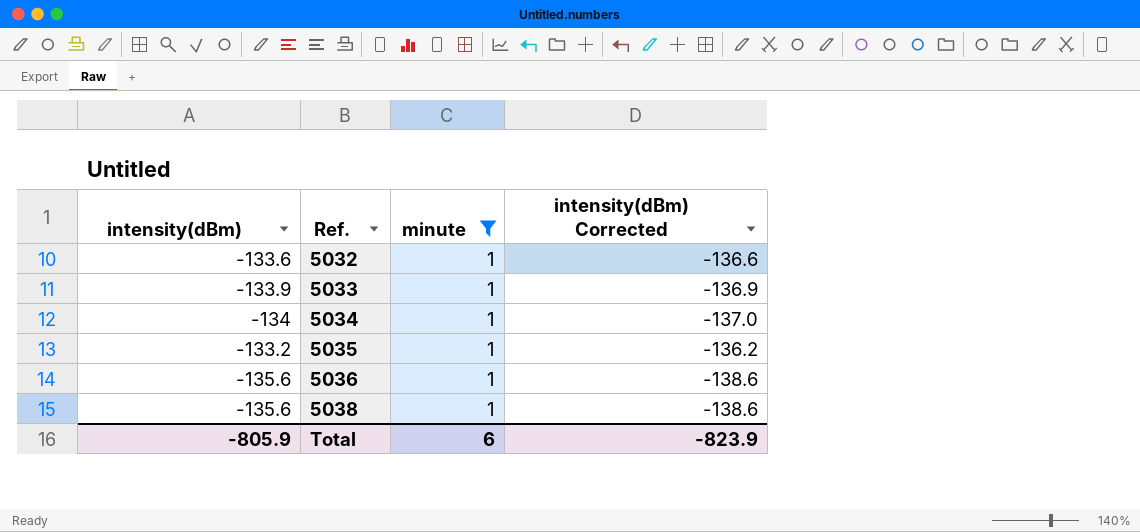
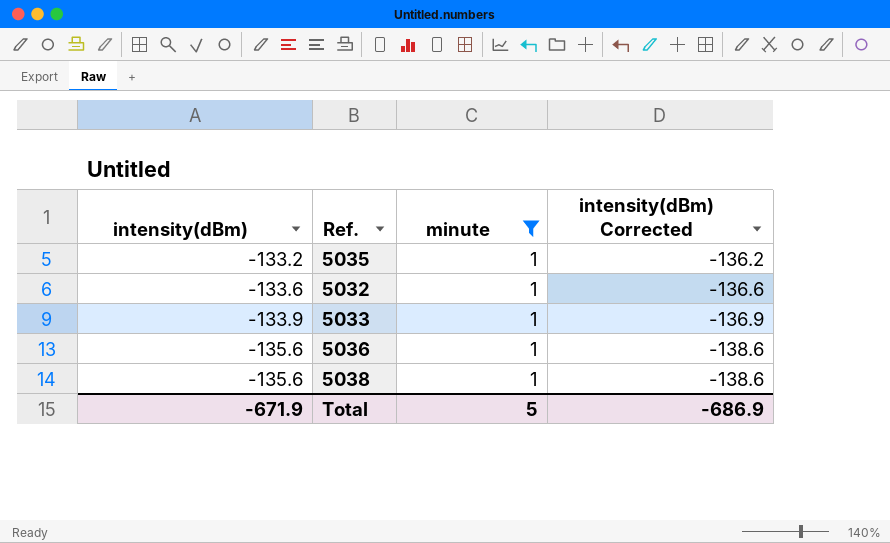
row order: Ref. ascending -> intensity(dBm) descending
row 5034: -134 | 1 | -137.0 -> none
Total | intensity(dBm): -805.9 -> -671.9
Total | minute: 6 -> 5
Total | intensity(dBm) Corrected: -823.9 -> -686.9

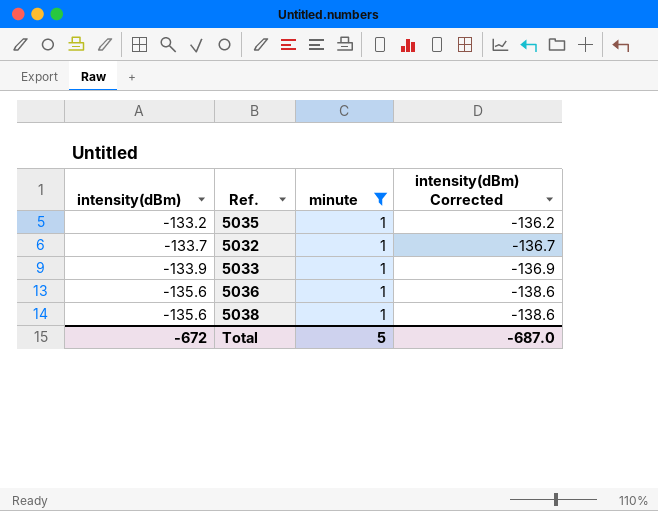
5032 | intensity(dBm): -133.6 -> -133.7
5032 | intensity(dBm) Corrected: -136.6 -> -136.7
Total | intensity(dBm): -671.9 -> -672
Total | intensity(dBm) Corrected: -686.9 -> -687.0

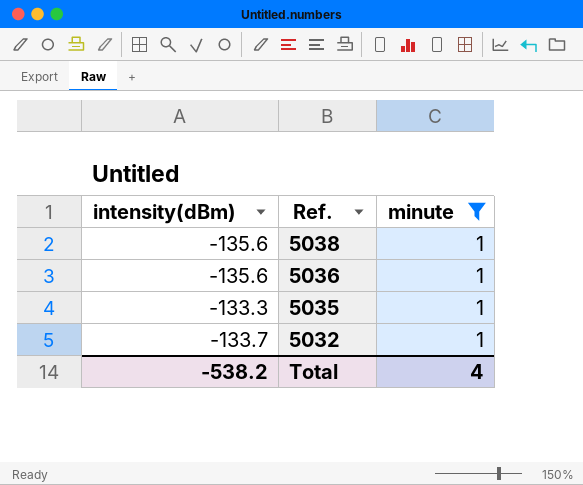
row order: intensity(dBm) descending -> Ref. descending
column intensity(dBm) Corrected | formula: [intensity(dBm)] - 3 -> none
row 5033: -133.9 | 1 | -136.9 -> none
5035 | intensity(dBm): -133.2 -> -133.3
Total | intensity(dBm): -672 -> -538.2
Total | minute: 5 -> 4

